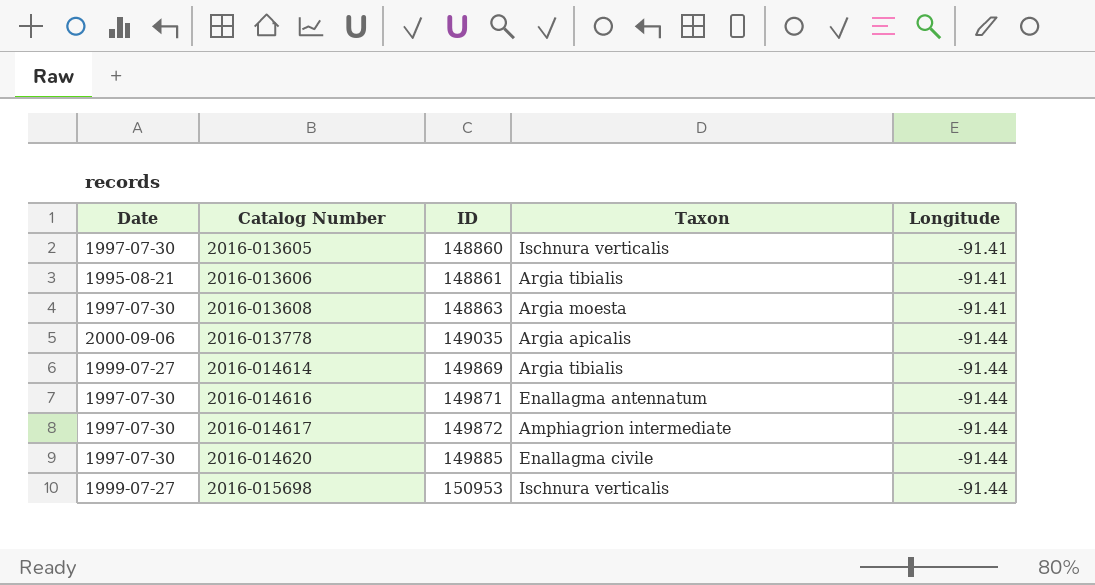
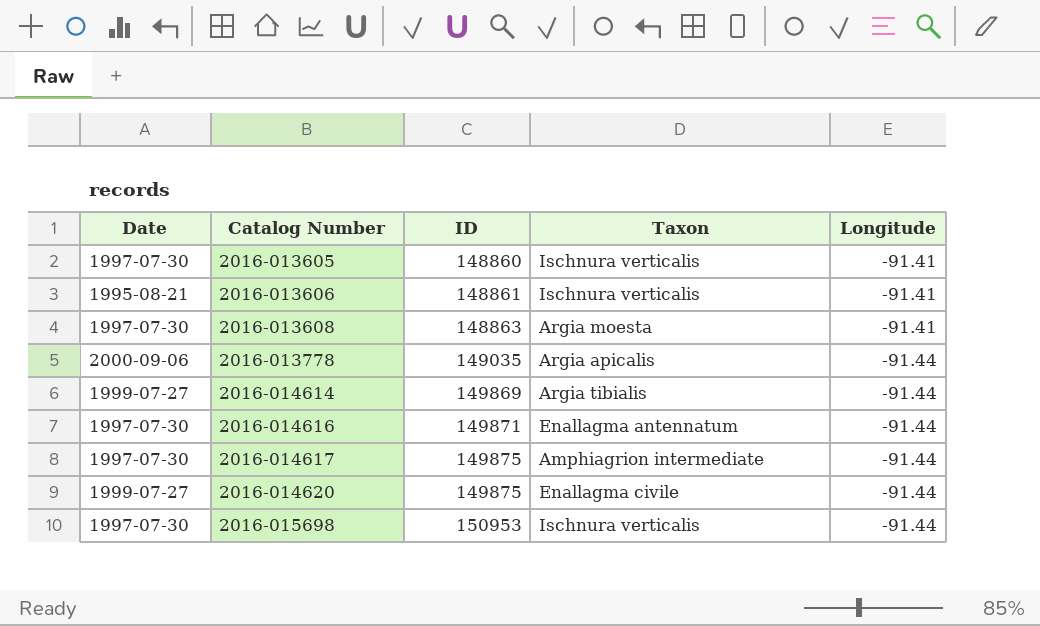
2016-013606 | Taxon: Argia tibialis -> Ischnura verticalis
2016-014617 | ID: 149872 -> 149875
2016-014620 | Date: 1997-07-30 -> 1999-07-27
2016-014620 | ID: 149885 -> 149875
2016-015698 | Date: 1999-07-27 -> 1997-07-30

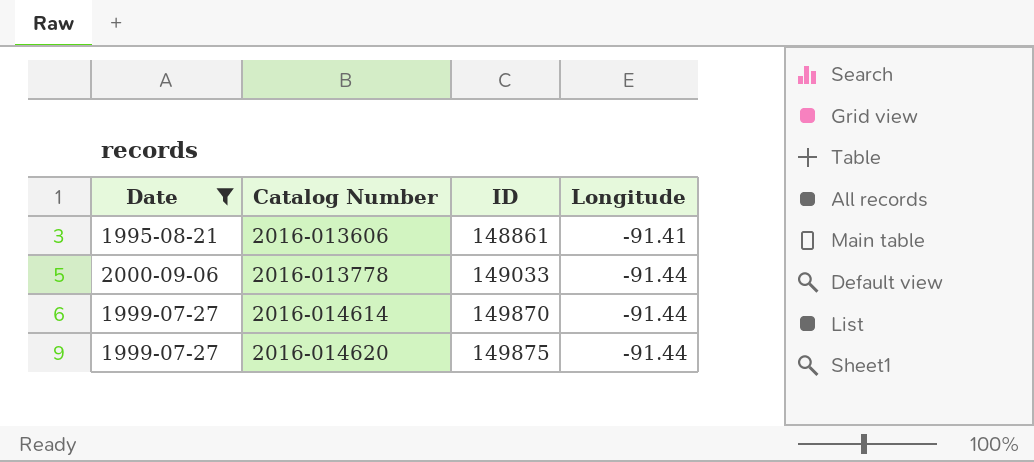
filter: none -> Date != 1997-07-30
column Taxon | position: 4 -> none
2016-013778 | ID: 149035 -> 149033
2016-014614 | ID: 149869 -> 149870

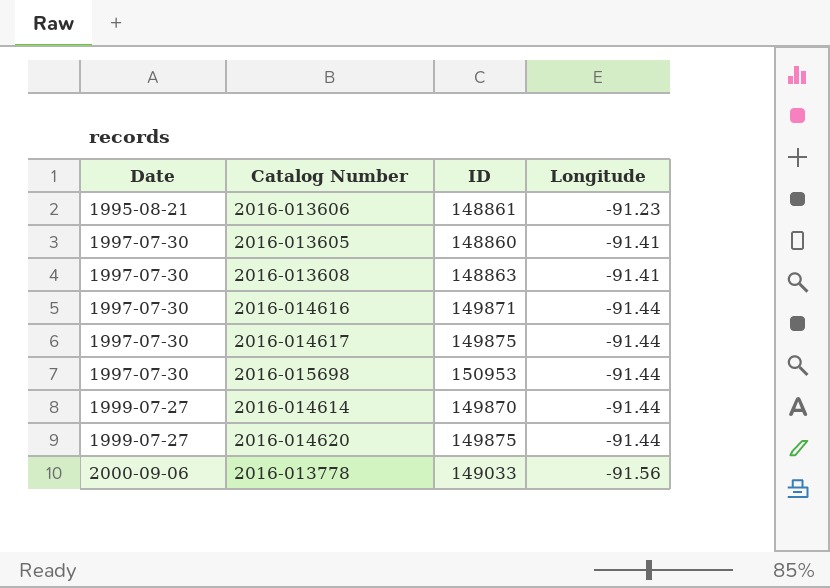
filter: Date != 1997-07-30 -> none
row order: Catalog Number ascending -> Date ascending
2016-013606 | Longitude: -91.41 -> -91.23
2016-013778 | Longitude: -91.44 -> -91.56

